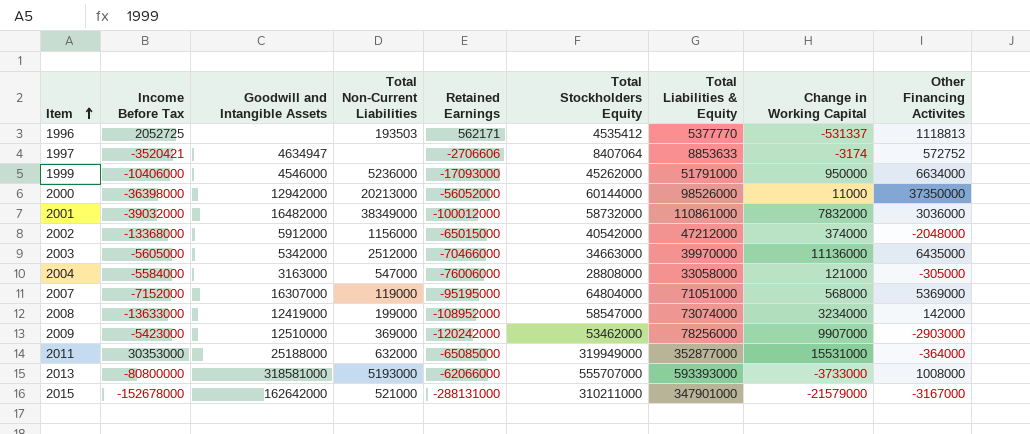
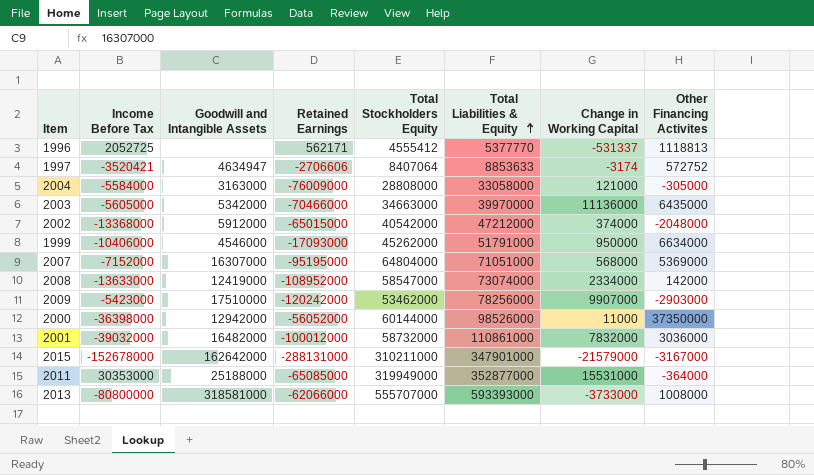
row order: Item ascending -> Total Liabilities & Equity ascending
column Total Non-Current Liabilities | position: 4 -> none
1996 | Total Stockholders Equity: 4535412 -> 4555412
2004 | Retained Earnings: -76006000 -> -76009000
2008 | Change in Working Capital: 3234000 -> 2334000
2009 | Goodwill and Intangible Assets: 12510000 -> 17510000

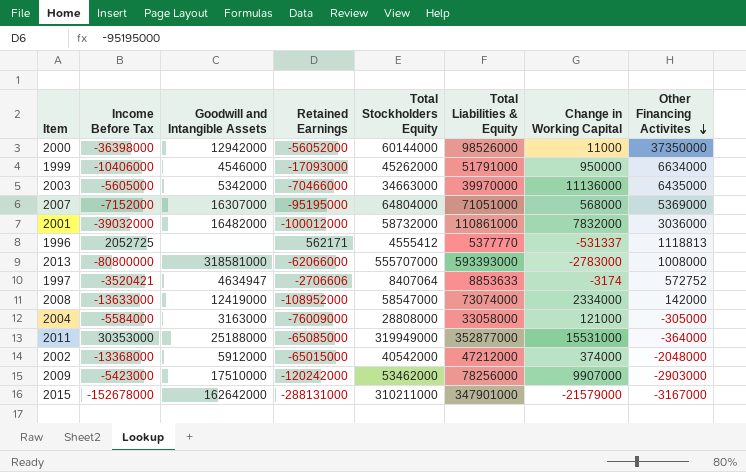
row order: Total Liabilities & Equity ascending -> Other Financing Activites descending
2013 | Change in Working Capital: -3733000 -> -2783000

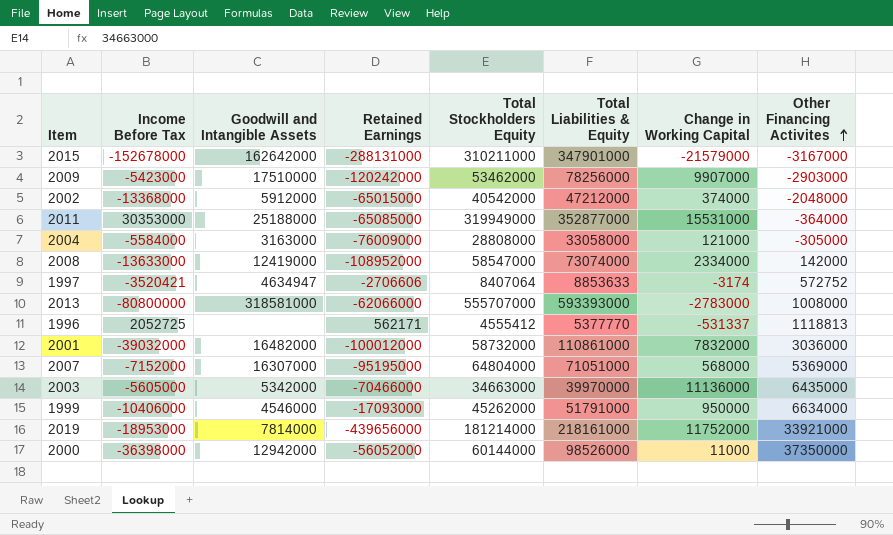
row order: Other Financing Activites descending -> Other Financing Activites ascending
row 2019: none -> -18953000 | 7814000 | -439656000 | 181214000 | 218161000 | 11752000 | 33921000

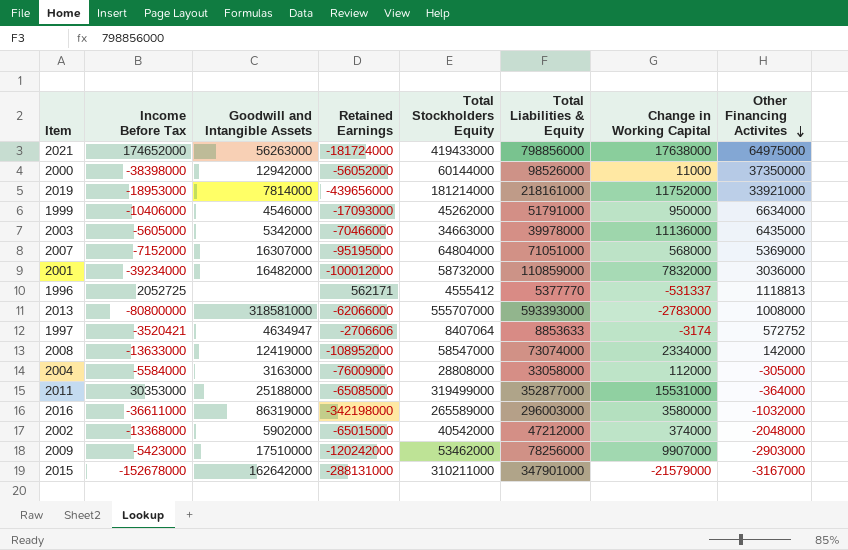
row order: Other Financing Activites ascending -> Other Financing Activites descending
row 2021: none -> 174652000 | 56263000 | -181724000 | 419433000 | 798856000 | 17638000 | 64975000
2000 | Income Before Tax: -36398000 -> -38398000
2003 | Total Liabilities & Equity: 39970000 -> 39978000
2001 | Income Before Tax: -39032000 -> -39234000
2001 | Total Liabilities & Equity: 110861000 -> 110859000
2004 | Change in Working Capital: 121000 -> 112000
2011 | Total Stockholders Equity: 319949000 -> 319499000
row 2016: none -> -36611000 | 86319000 | -342198000 | 265589000 | 296003000 | 3580000 | -1032000
2002 | Goodwill and Intangible Assets: 5912000 -> 5902000

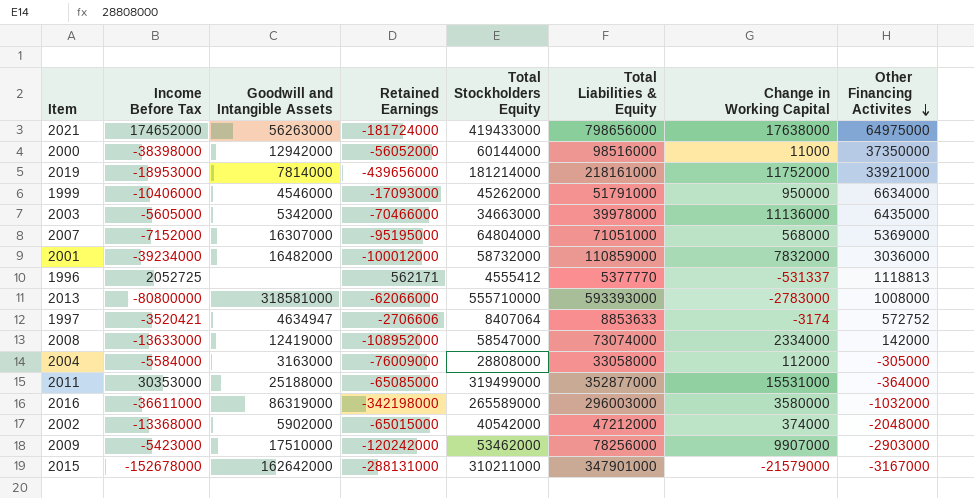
2021 | Total Liabilities & Equity: 798856000 -> 798656000
2000 | Total Liabilities & Equity: 98526000 -> 98516000
2013 | Total Stockholders Equity: 555707000 -> 555710000

